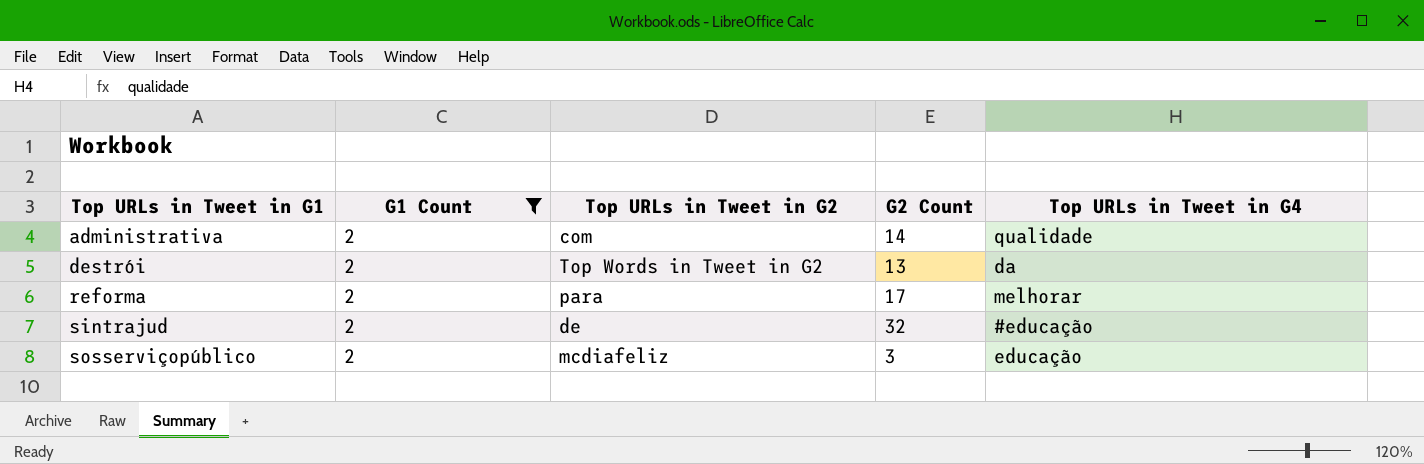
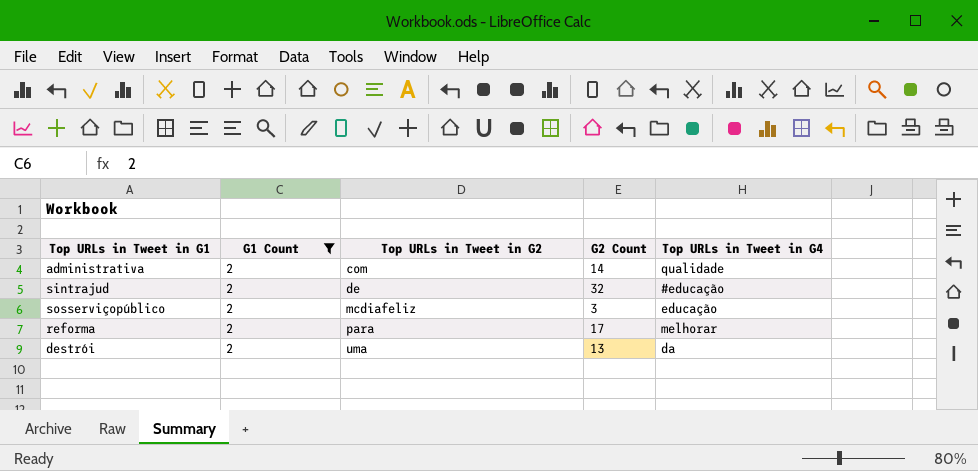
row order: Top URLs in Tweet in G1 ascending -> Top URLs in Tweet in G2 ascending
destrói | Top URLs in Tweet in G2: Top Words in Tweet in G2 -> uma

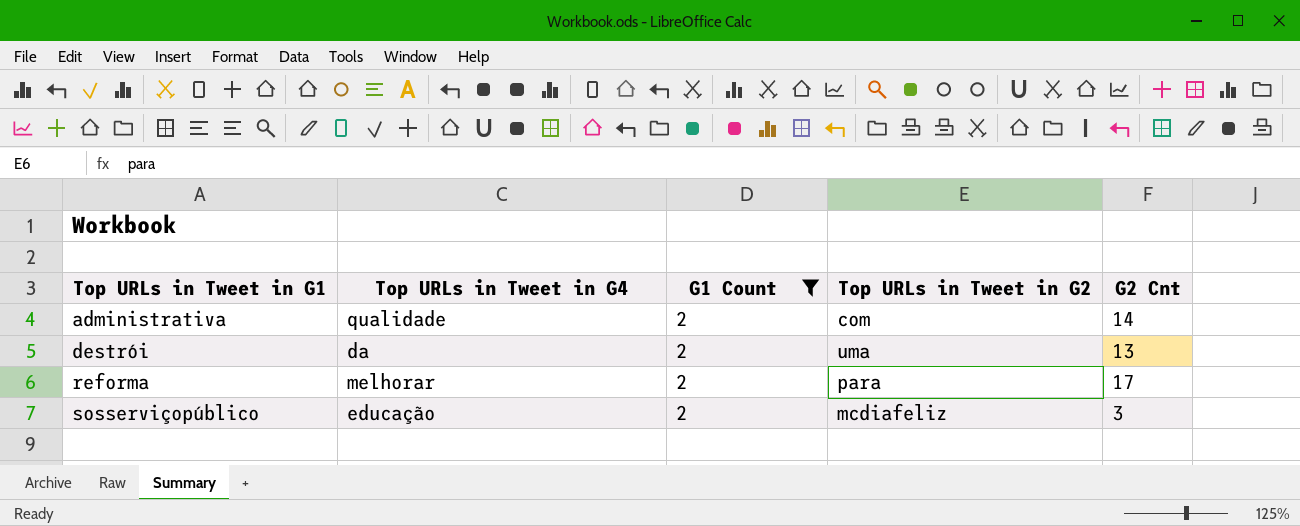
row order: Top URLs in Tweet in G2 ascending -> Top URLs in Tweet in G1 ascending
column Top URLs in Tweet in G4 | position: 5 -> 2
column name: G2 Count -> G2 Cnt
row sintrajud: 2 | de | 32 | #educação -> none

